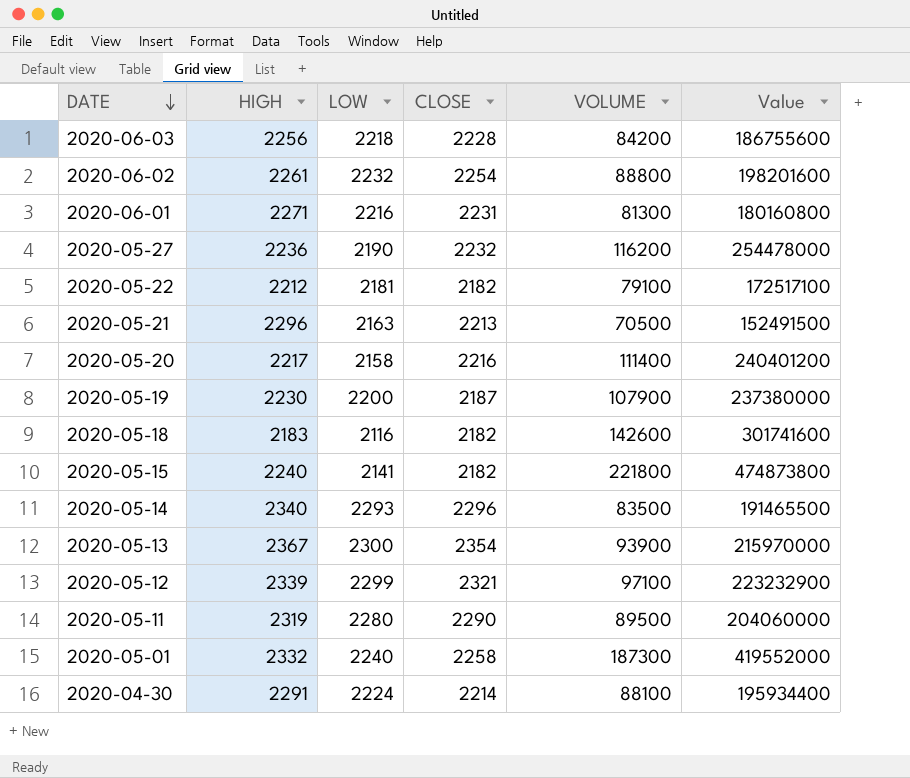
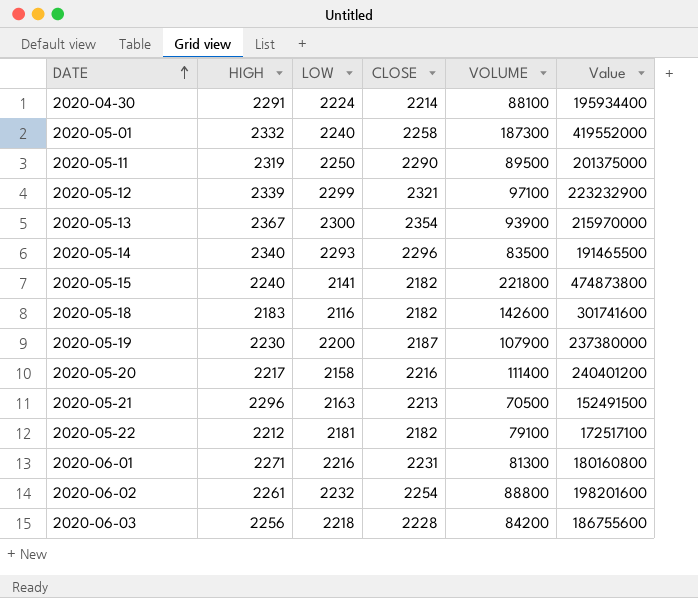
row order: DATE descending -> DATE ascending
row 2020-05-27: 2236 | 2190 | 2232 | 116200 | 254478000 -> none
2020-05-11 | LOW: 2280 -> 2250
2020-05-11 | Value: 204060000 -> 201375000

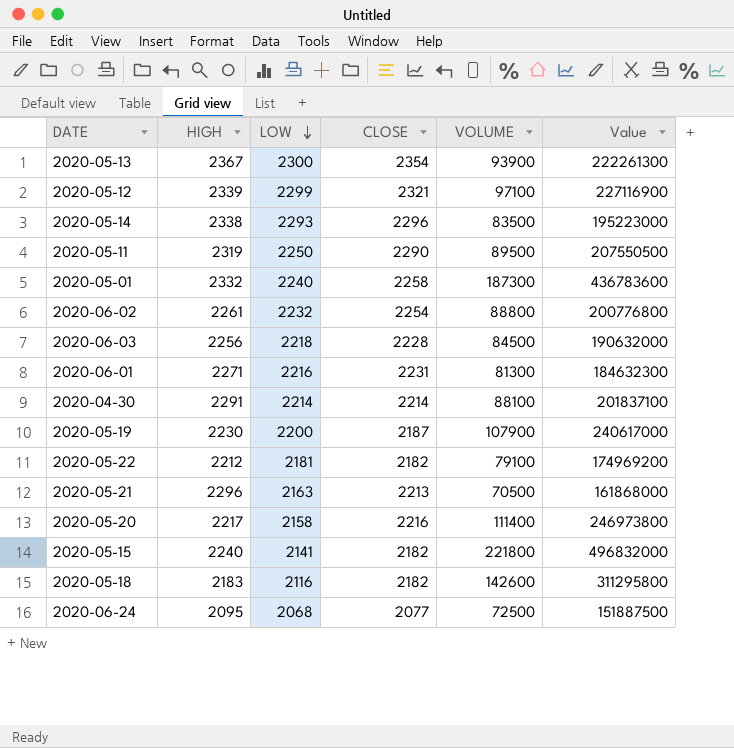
row order: DATE ascending -> LOW descending
column Value | formula: [LOW] * [VOLUME] -> [HIGH] * [VOLUME]
2020-05-14 | HIGH: 2340 -> 2338
2020-06-03 | VOLUME: 84200 -> 84500
2020-04-30 | LOW: 2224 -> 2214
row 2020-06-24: none -> 2095 | 2068 | 2077 | 72500 | 151887500

